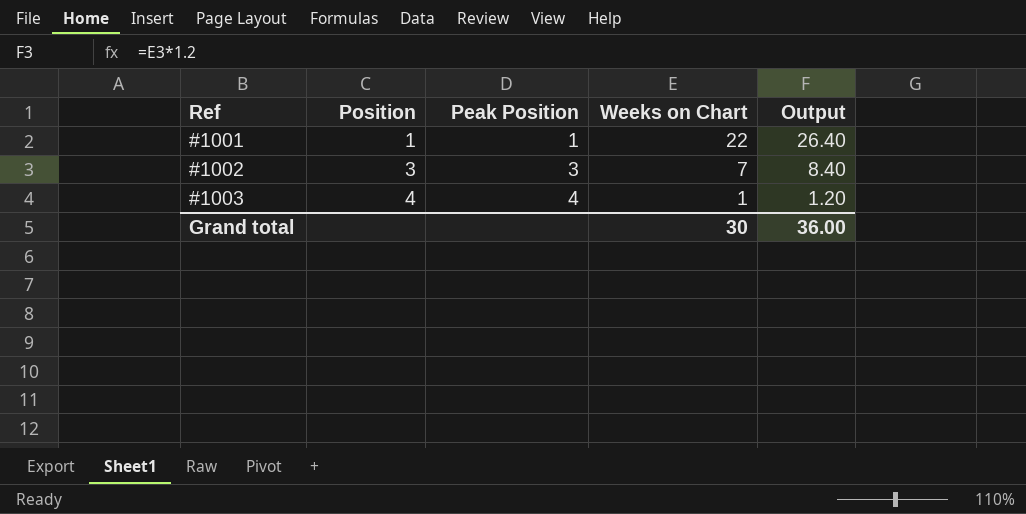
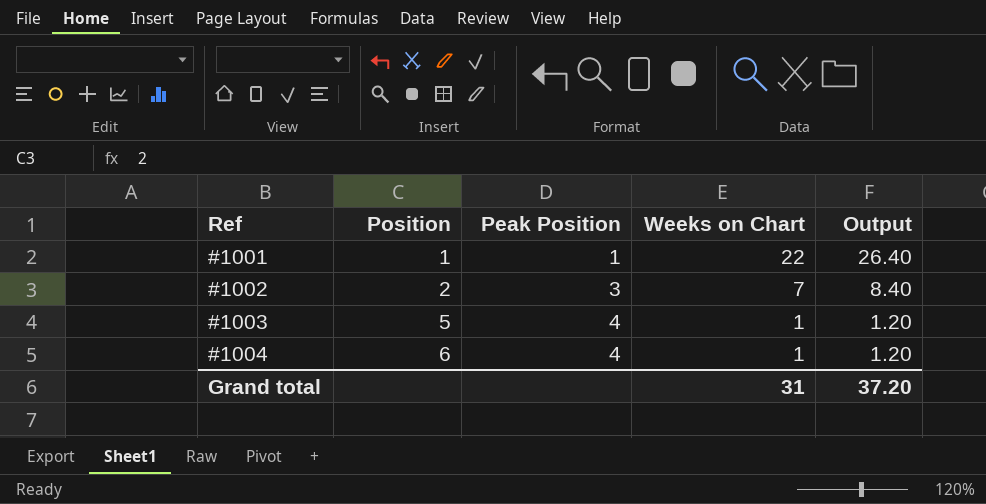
#1002 | Position: 3 -> 2
#1003 | Position: 4 -> 5
row #1004: none -> 6 | 4 | 1 | 1.20
Grand total | Weeks on Chart: 30 -> 31
Grand total | Output: 36.00 -> 37.20

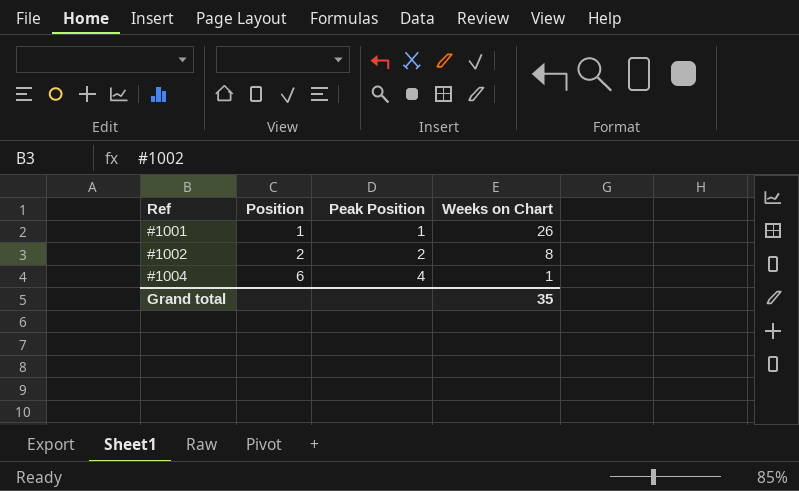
column Output | formula: [Weeks on Chart] * 1.2 -> none
row #1003: 5 | 4 | 1 | 1.20 -> none
#1001 | Weeks on Chart: 22 -> 26
#1002 | Peak Position: 3 -> 2
#1002 | Weeks on Chart: 7 -> 8
Grand total | Weeks on Chart: 31 -> 35

